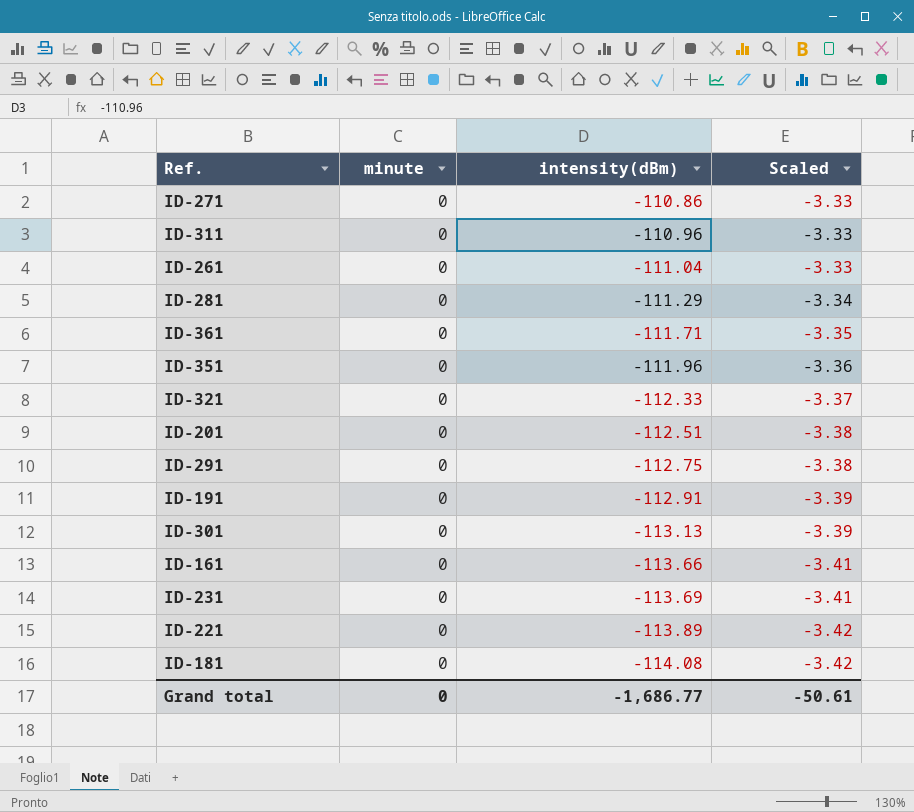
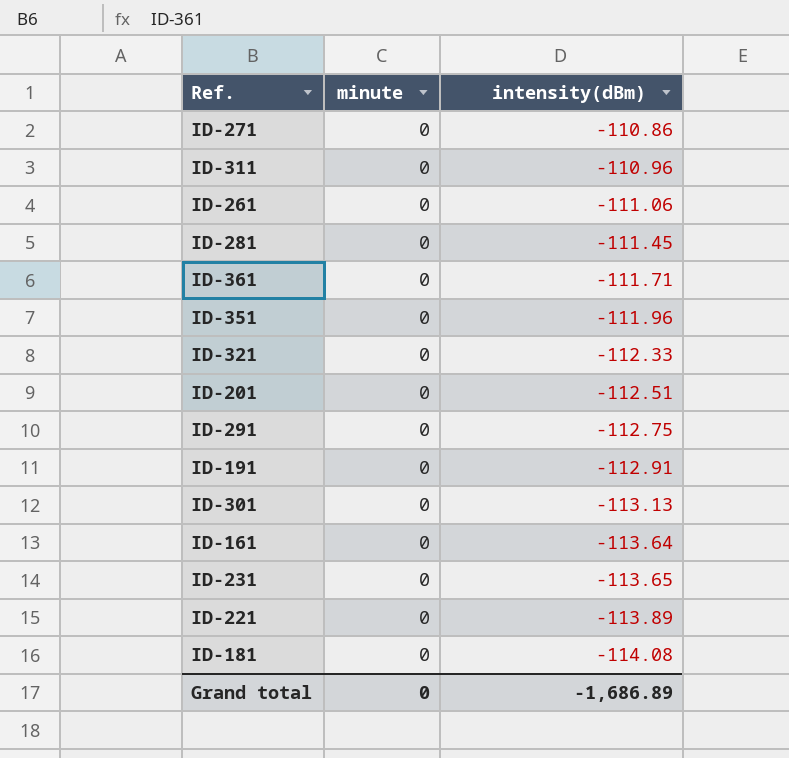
column Scaled | formula: [intensity(dBm)] * 0.03 -> none
ID-261 | intensity(dBm): -111.04 -> -111.06
ID-281 | intensity(dBm): -111.29 -> -111.45
ID-161 | intensity(dBm): -113.66 -> -113.64
ID-231 | intensity(dBm): -113.69 -> -113.65
Grand total | intensity(dBm): -1,686.77 -> -1,686.89

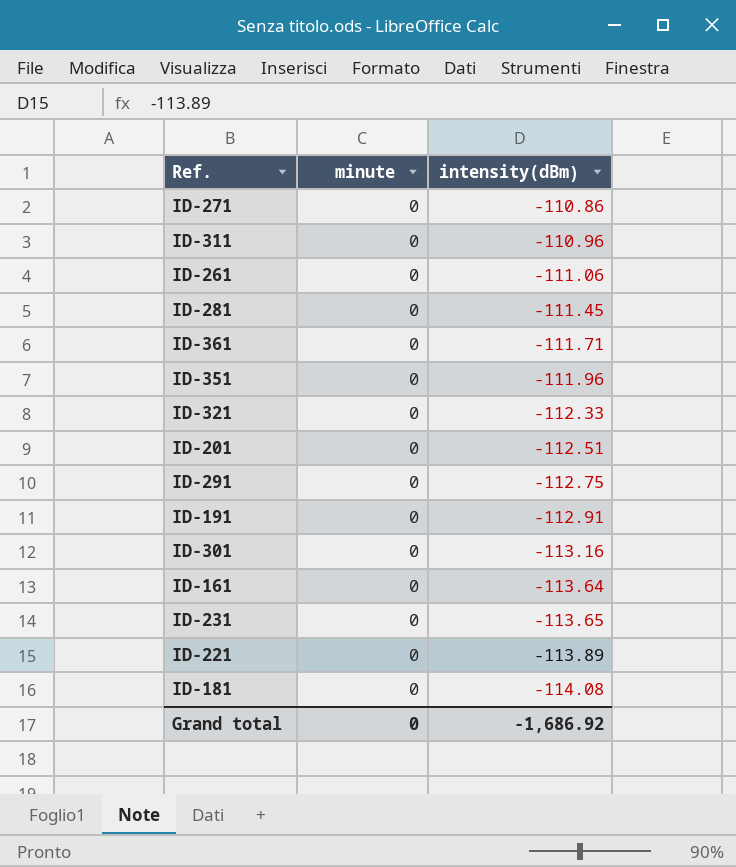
ID-301 | intensity(dBm): -113.13 -> -113.16
Grand total | intensity(dBm): -1,686.89 -> -1,686.92

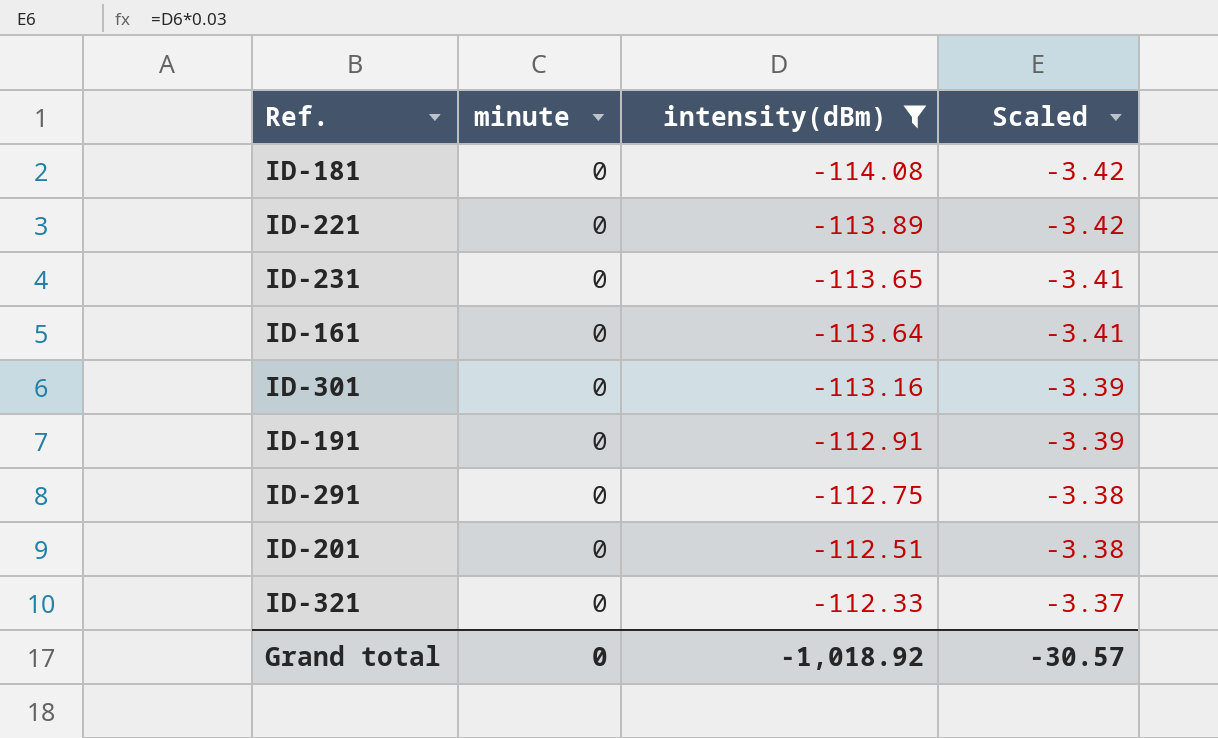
filter: none -> intensity(dBm) <= -112.33
row order: intensity(dBm) descending -> intensity(dBm) ascending
column Scaled | formula: none -> [intensity(dBm)] * 0.03
Grand total | intensity(dBm): -1,686.92 -> -1,018.92

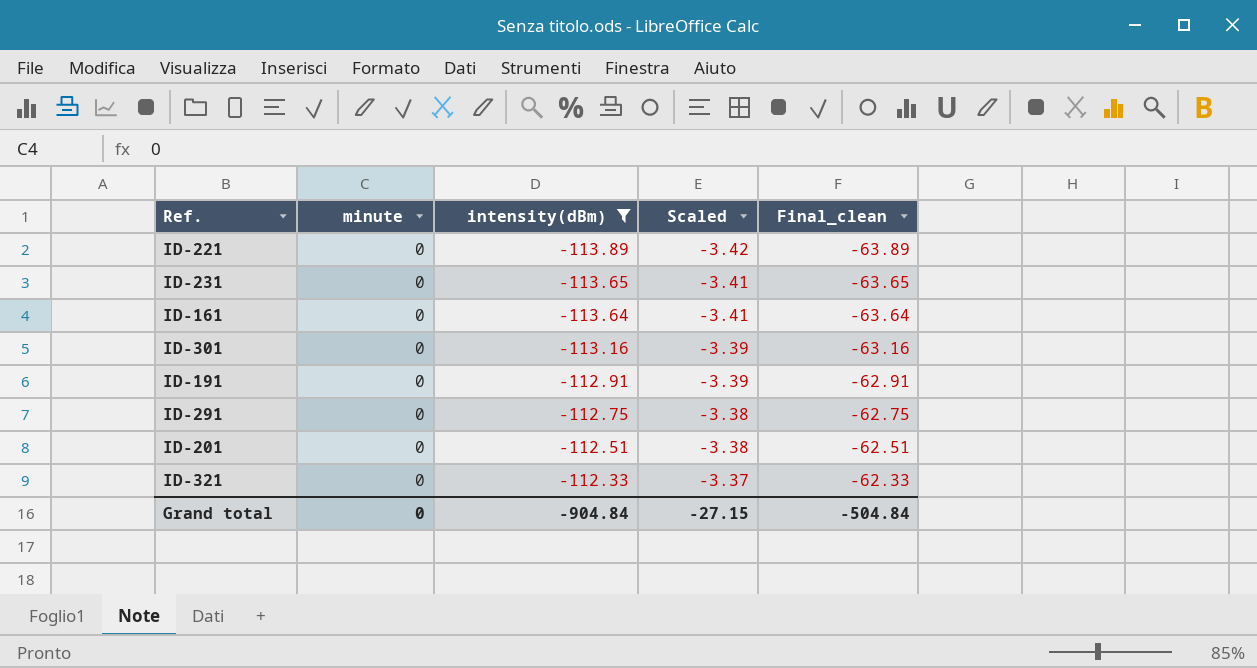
column Final_clean | formula: none -> [intensity(dBm)] + 50
row ID-181: 0 | -114.08 | -3.42 -> none
Grand total | intensity(dBm): -1,018.92 -> -904.84
Grand total | Scaled: -30.57 -> -27.15

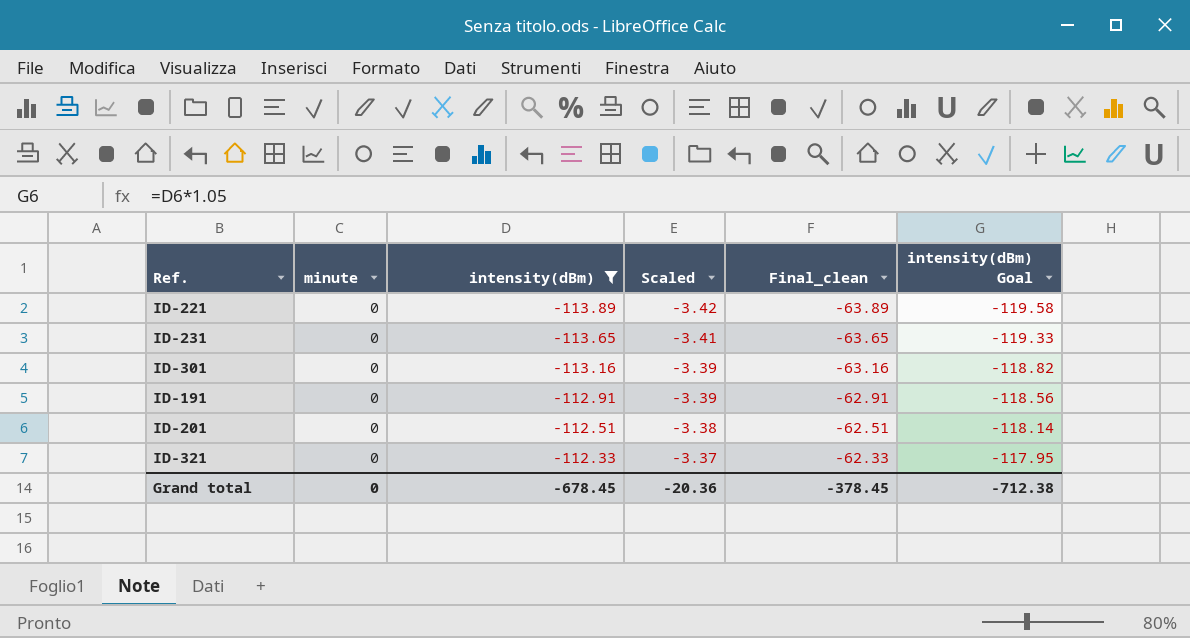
column intensity(dBm) Goal | formula: none -> [intensity(dBm)] * 1.05
row ID-161: 0 | -113.64 | -3.41 | -63.64 -> none
row ID-291: 0 | -112.75 | -3.38 | -62.75 -> none
Grand total | intensity(dBm): -904.84 -> -678.45
Grand total | Scaled: -27.15 -> -20.36
Grand total | Final_clean: -504.84 -> -378.45

